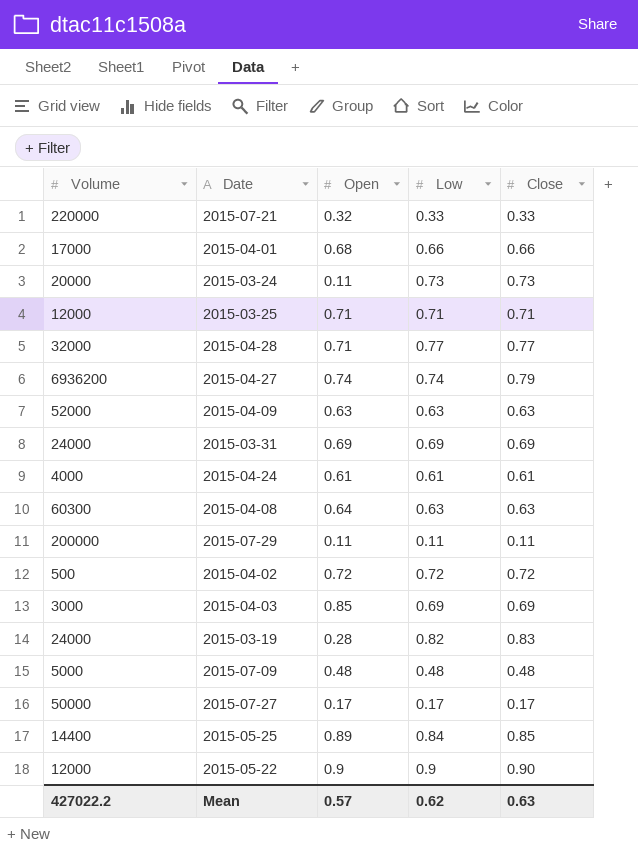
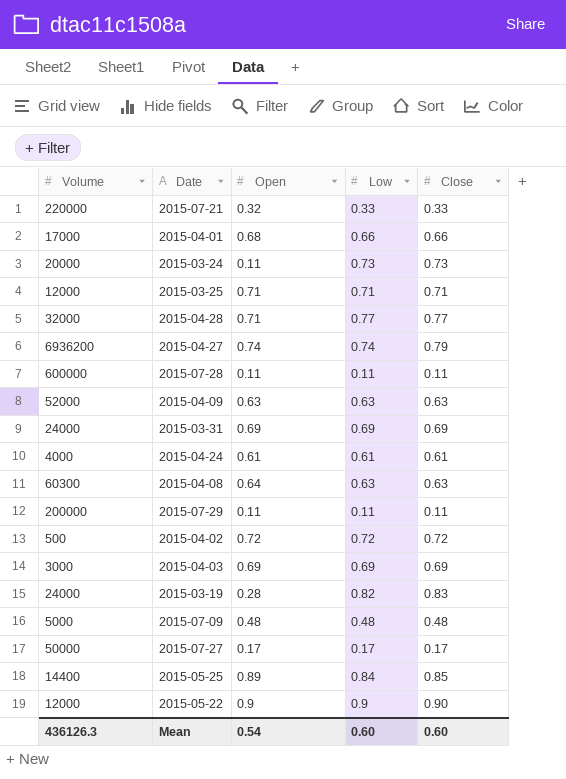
row 2015-07-28: none -> 600000 | 0.11 | 0.11 | 0.11
2015-04-03 | Open: 0.85 -> 0.69
Mean | Volume: 427022.2 -> 436126.3
Mean | Open: 0.57 -> 0.54
Mean | Low: 0.62 -> 0.60
Mean | Close: 0.63 -> 0.60

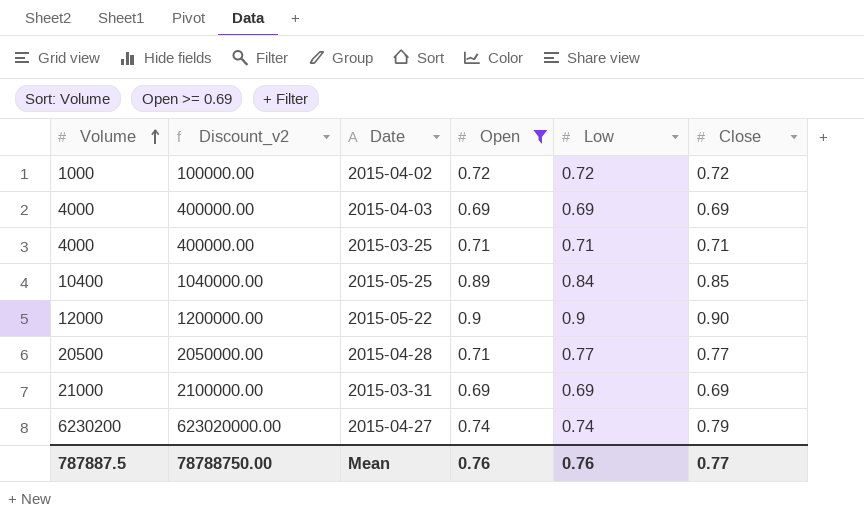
filter: none -> Open >= 0.69
row order: none -> Volume ascending
column Discount_v2 | formula: none -> [Volume] * 100
2015-04-02 | Volume: 500 -> 1000
2015-04-03 | Volume: 3000 -> 4000
2015-03-25 | Volume: 12000 -> 4000
2015-05-25 | Volume: 14400 -> 10400
2015-04-28 | Volume: 32000 -> 20500
2015-03-31 | Volume: 24000 -> 21000
2015-04-27 | Volume: 6936200 -> 6230200
Mean | Volume: 436126.3 -> 787887.5
Mean | Open: 0.54 -> 0.76
Mean | Low: 0.60 -> 0.76
Mean | Close: 0.60 -> 0.77

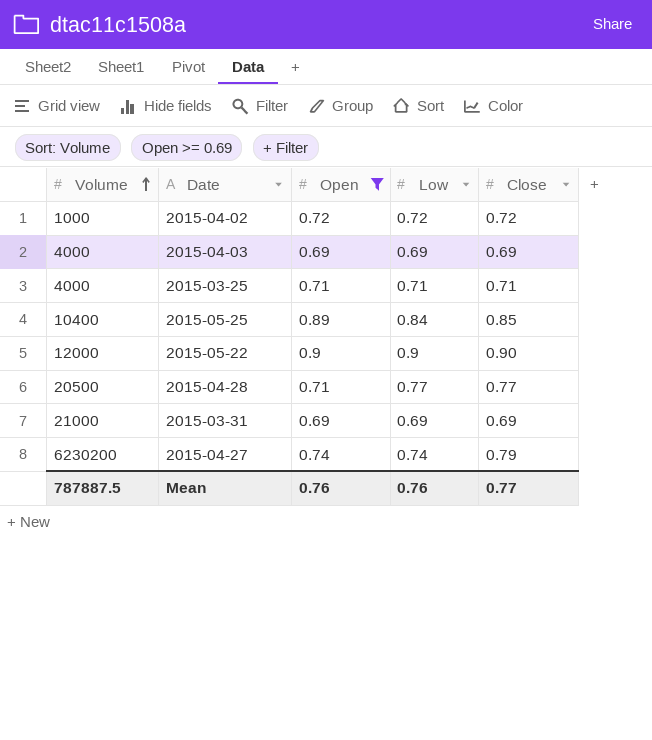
column Discount_v2 | formula: [Volume] * 100 -> none

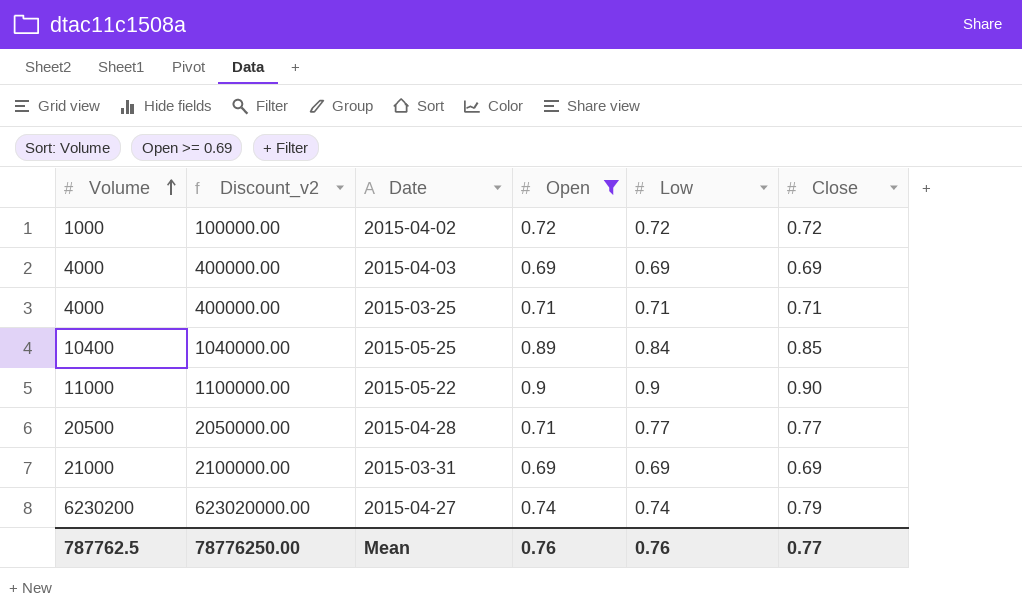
column Discount_v2 | formula: none -> [Volume] * 100
2015-05-22 | Volume: 12000 -> 11000
Mean | Volume: 787887.5 -> 787762.5

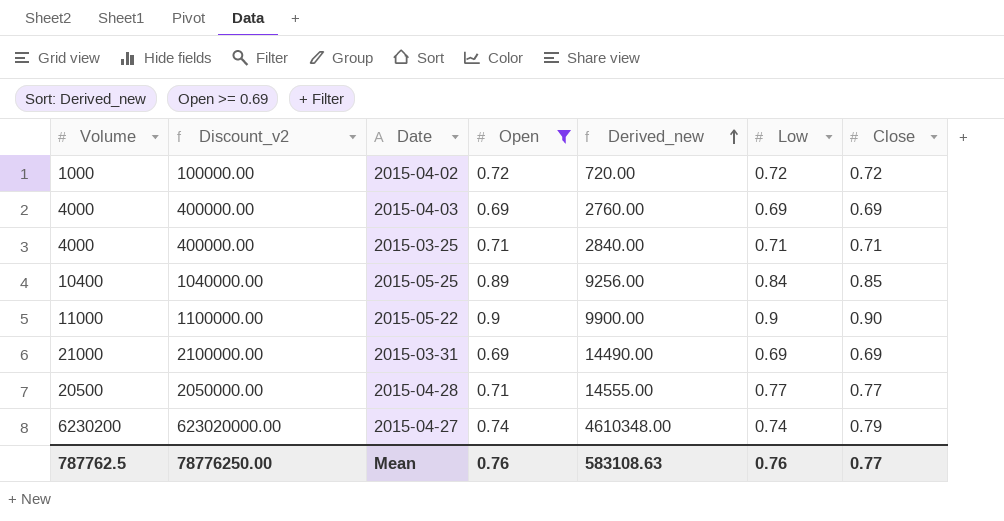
row order: Volume ascending -> Derived_new ascending
column Derived_new | formula: none -> [Volume] * [Open]

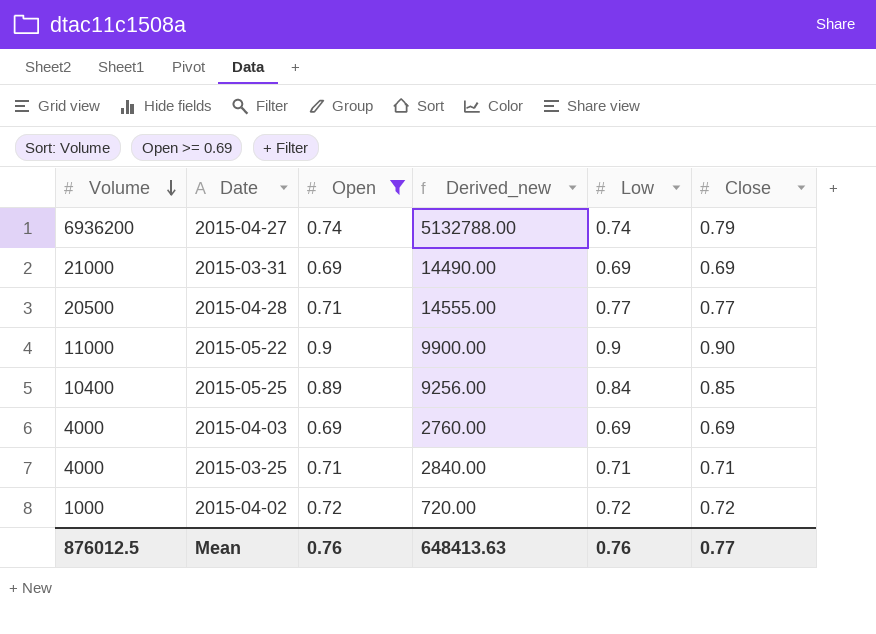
row order: Derived_new ascending -> Volume descending
column Discount_v2 | formula: [Volume] * 100 -> none
2015-04-27 | Volume: 6230200 -> 6936200
2015-04-27 | Derived_new: 4610348.00 -> 5132788.00
Mean | Volume: 787762.5 -> 876012.5
Mean | Derived_new: 583108.63 -> 648413.63

